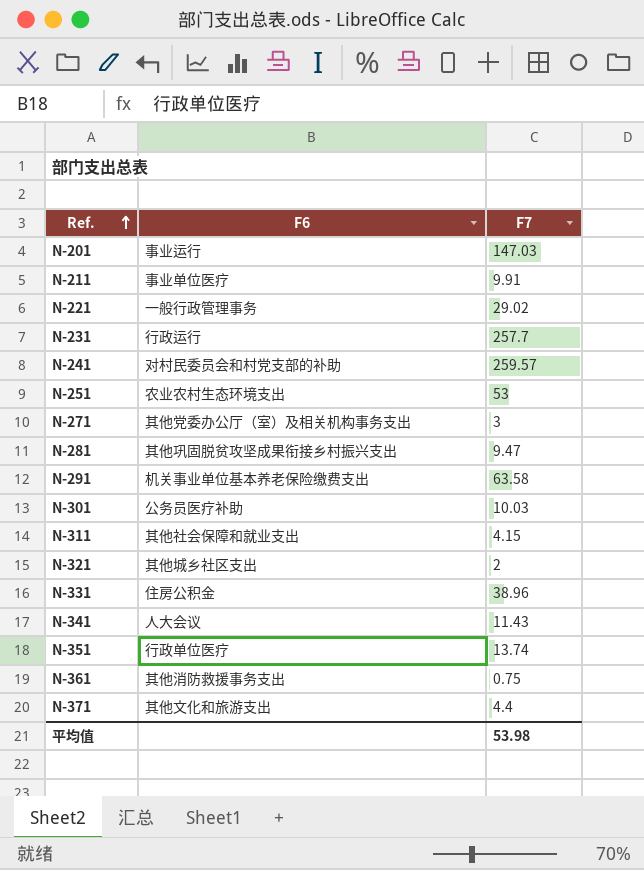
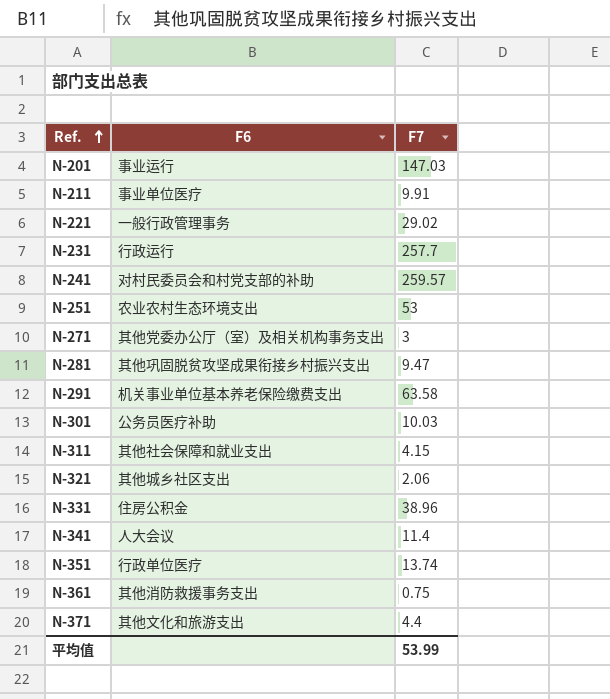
N-321 | F7: 2 -> 2.06
N-341 | F7: 11.43 -> 11.4
平均值 | F7: 53.98 -> 53.99

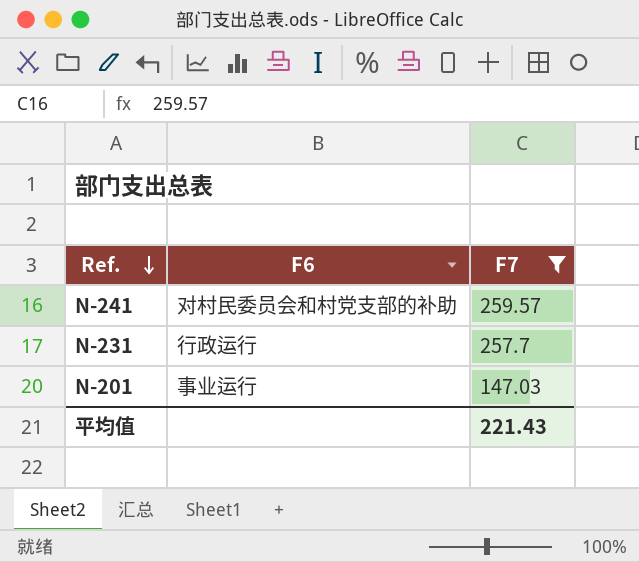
filter: none -> F7 >= 147.03
row order: Ref. ascending -> Ref. descending
平均值 | F7: 53.99 -> 221.43

